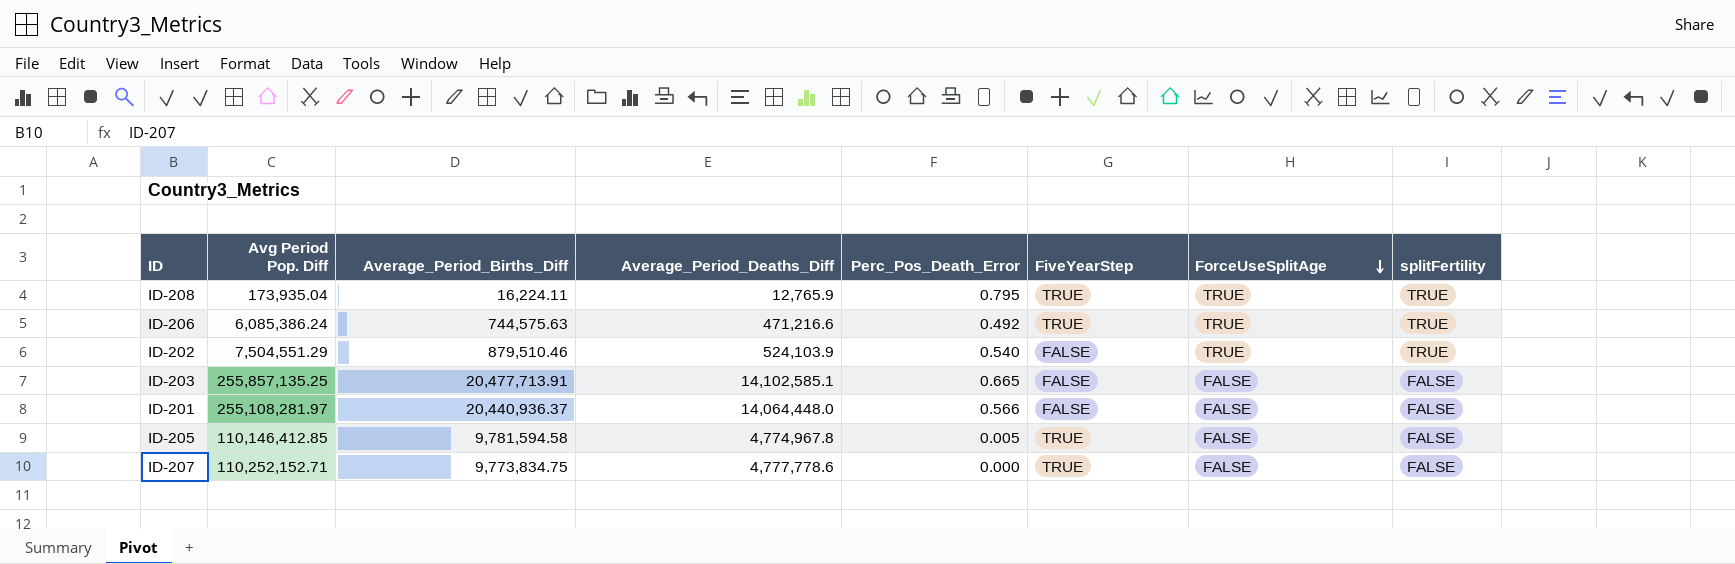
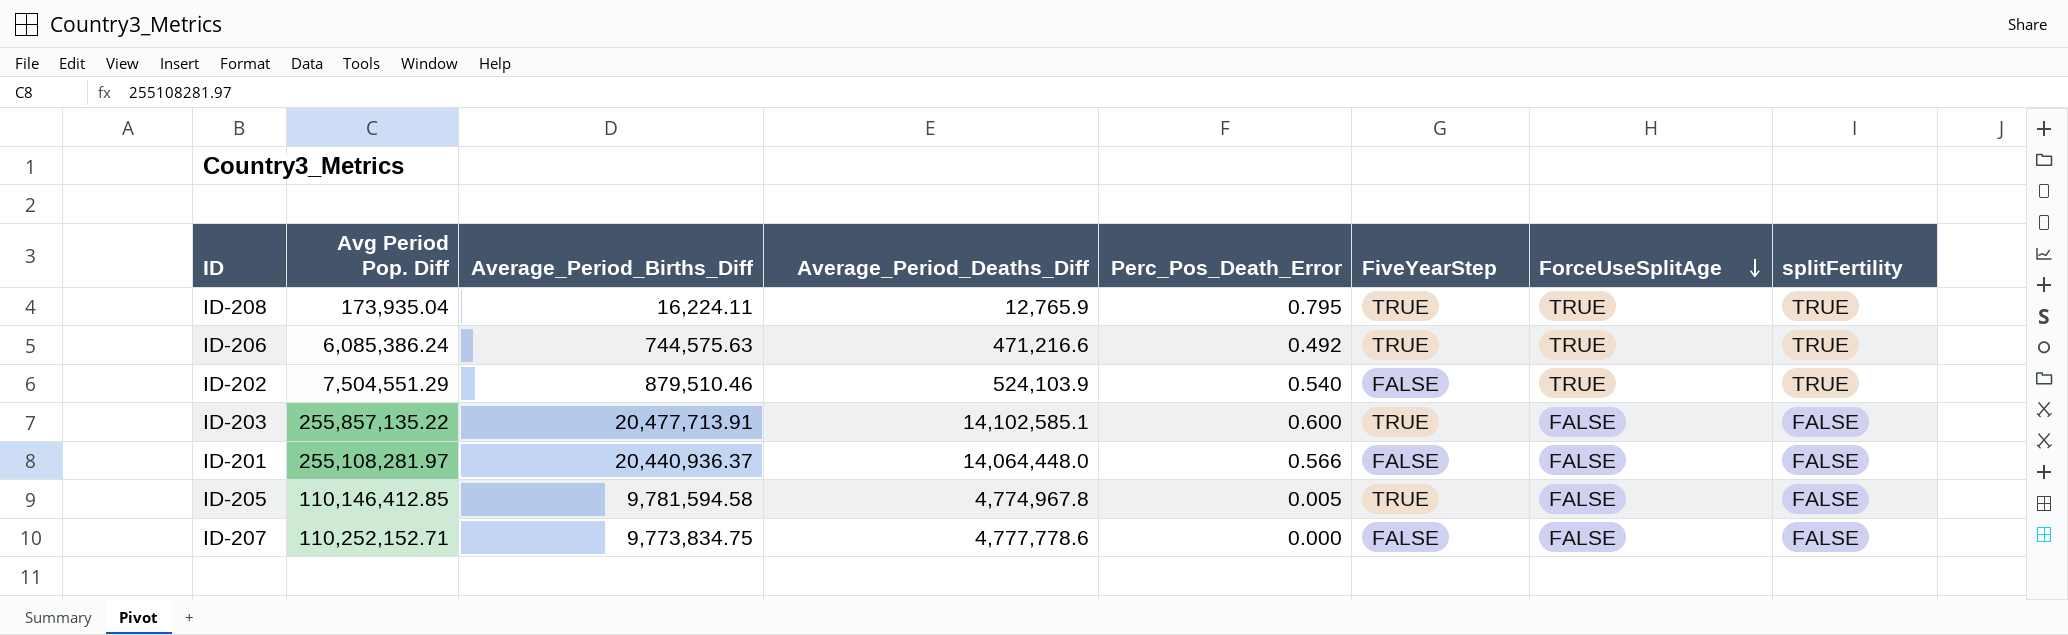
ID-203 | Avg Period Pop. Diff: 255,857,135.25 -> 255,857,135.22
ID-203 | Perc_Pos_Death_Error: 0.665 -> 0.600
ID-203 | FiveYearStep: FALSE -> TRUE
ID-207 | FiveYearStep: TRUE -> FALSE

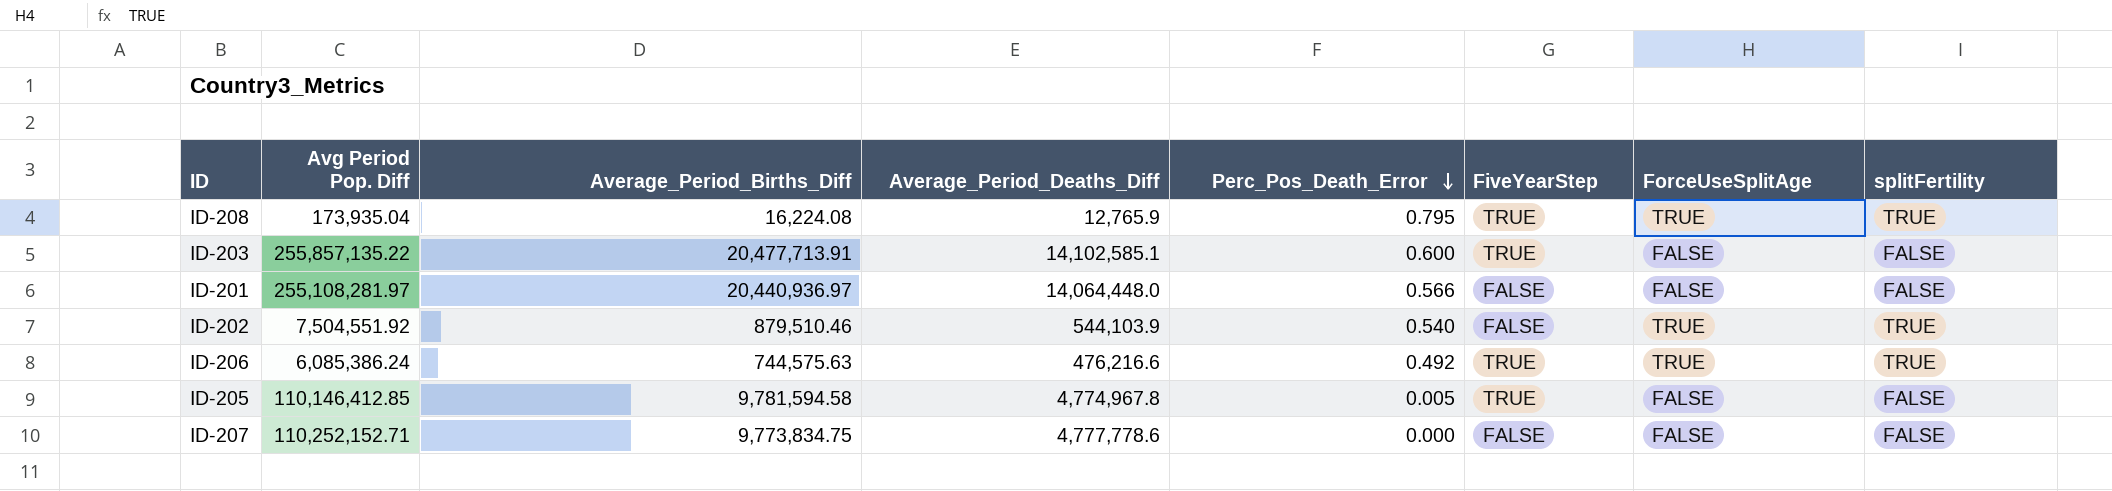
row order: ForceUseSplitAge descending -> Perc_Pos_Death_Error descending
ID-208 | Average_Period_Births_Diff: 16,224.11 -> 16,224.08
ID-201 | Average_Period_Births_Diff: 20,440,936.37 -> 20,440,936.97
ID-202 | Avg Period Pop. Diff: 7,504,551.29 -> 7,504,551.92
ID-202 | Average_Period_Deaths_Diff: 524,103.9 -> 544,103.9
ID-206 | Average_Period_Deaths_Diff: 471,216.6 -> 476,216.6

